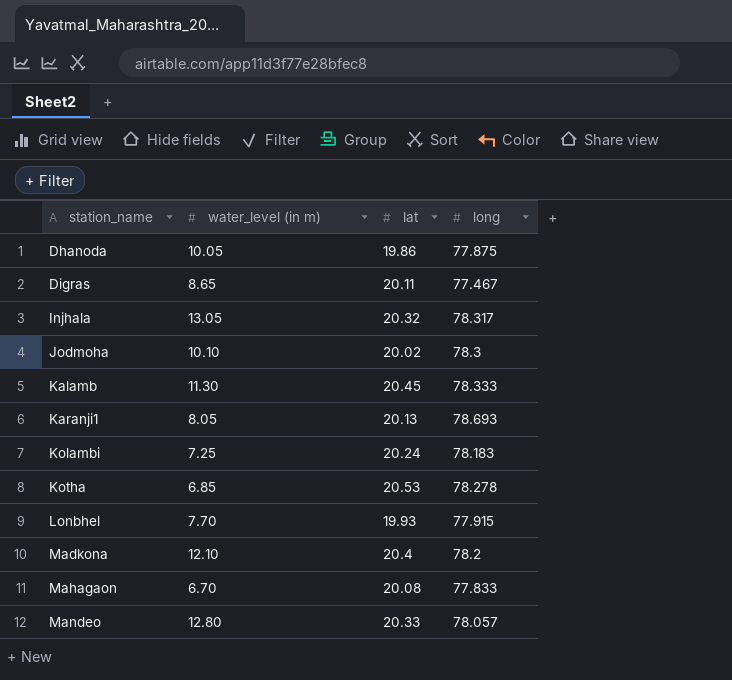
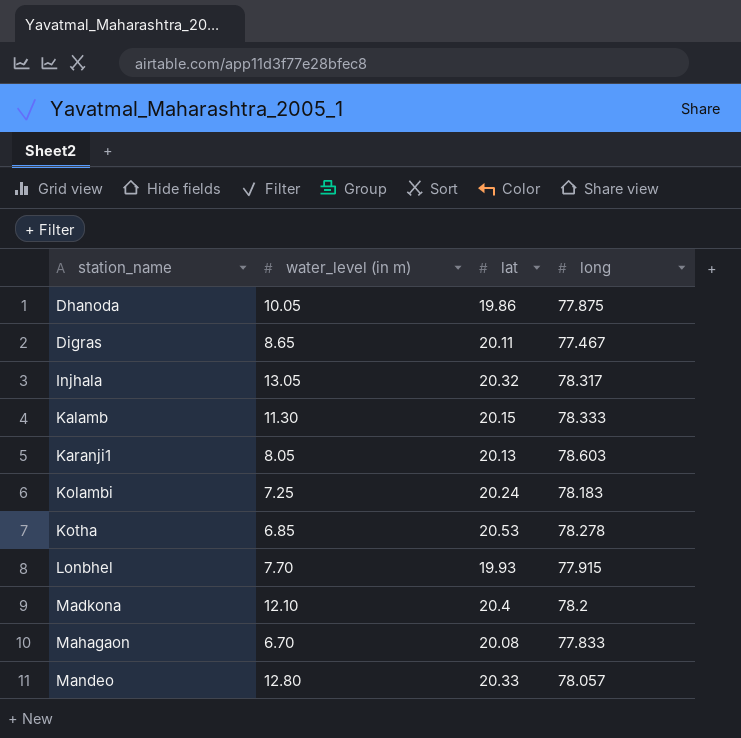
row Jodmoha: 10.10 | 20.02 | 78.3 -> none
Kalamb | lat: 20.45 -> 20.15
Karanji1 | long: 78.693 -> 78.603

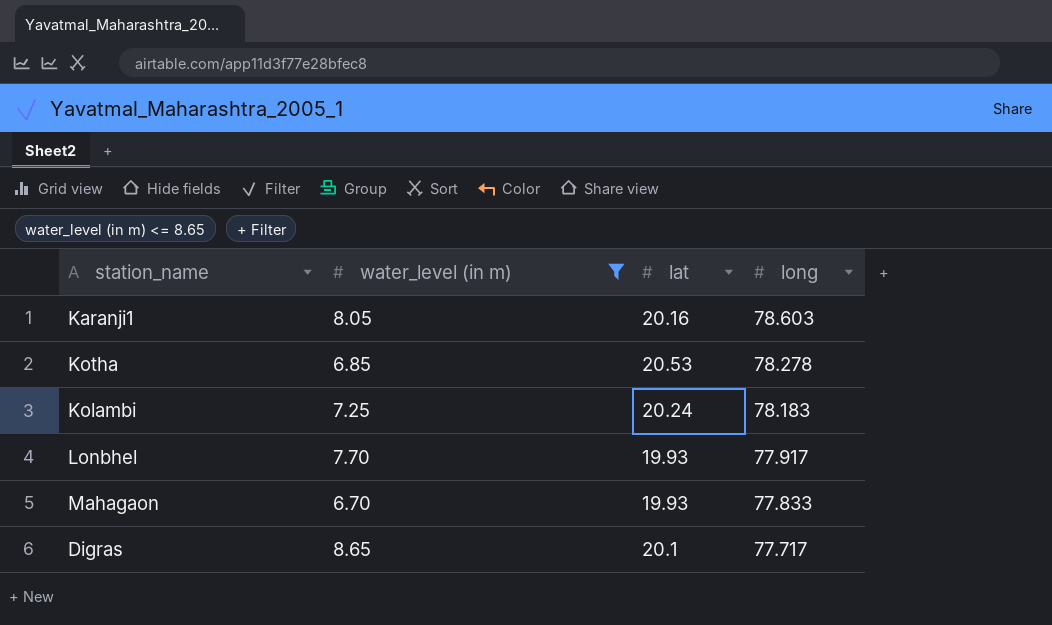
filter: none -> water_level (in m) <= 8.65
row order: station_name ascending -> long descending
Karanji1 | lat: 20.13 -> 20.16
Lonbhel | long: 77.915 -> 77.917
Mahagaon | lat: 20.08 -> 19.93
Digras | lat: 20.11 -> 20.1
Digras | long: 77.467 -> 77.717

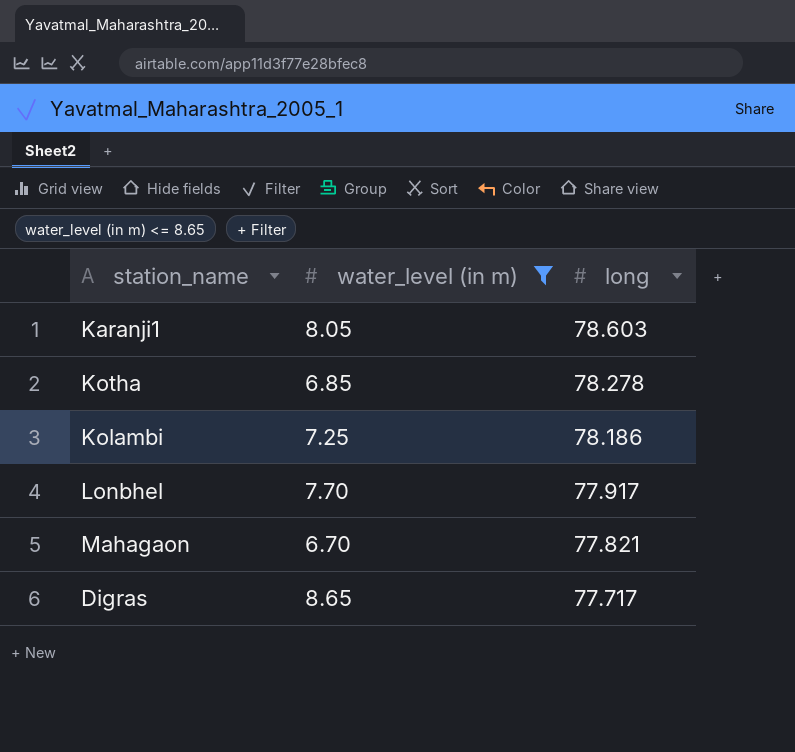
column lat | position: 3 -> none
Kolambi | long: 78.183 -> 78.186
Mahagaon | long: 77.833 -> 77.821

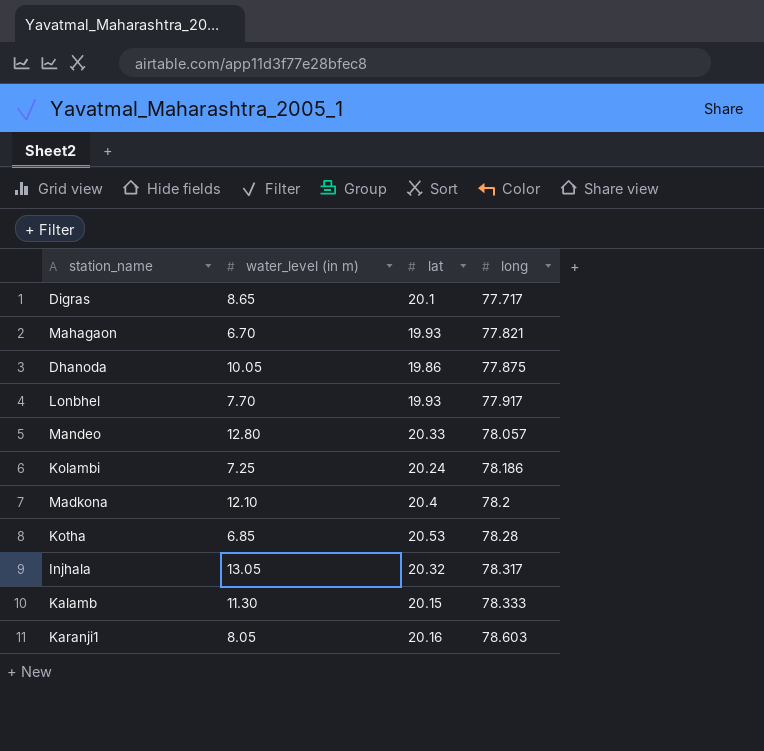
filter: water_level (in m) <= 8.65 -> none
row order: long descending -> long ascending
column lat | position: none -> 3
Kotha | long: 78.278 -> 78.28

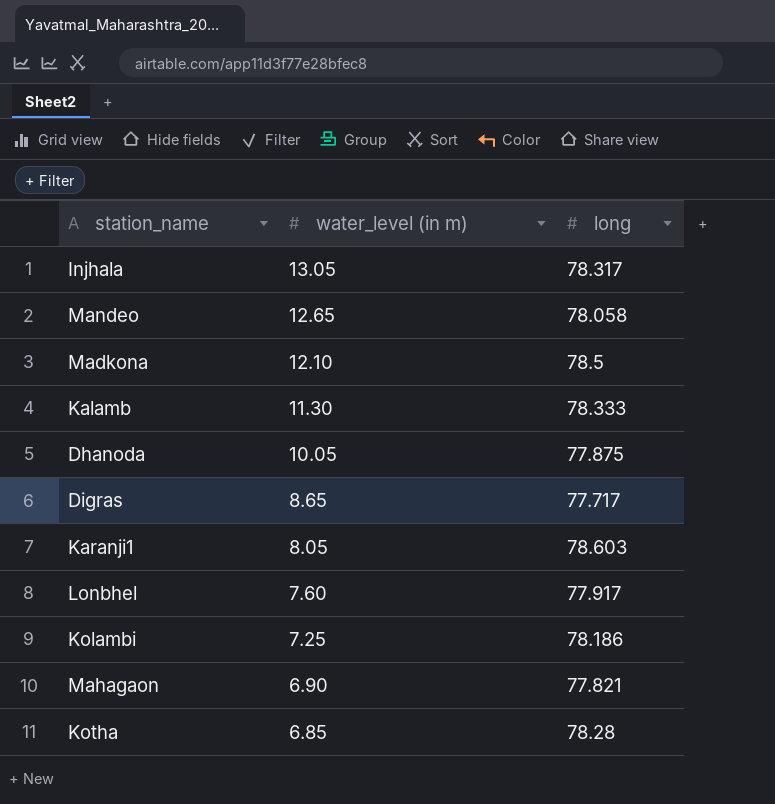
row order: long ascending -> water_level (in m) descending
column lat | position: 3 -> none
Mandeo | water_level (in m): 12.80 -> 12.65
Mandeo | long: 78.057 -> 78.058
Madkona | long: 78.2 -> 78.5
Lonbhel | water_level (in m): 7.70 -> 7.60
Mahagaon | water_level (in m): 6.70 -> 6.90

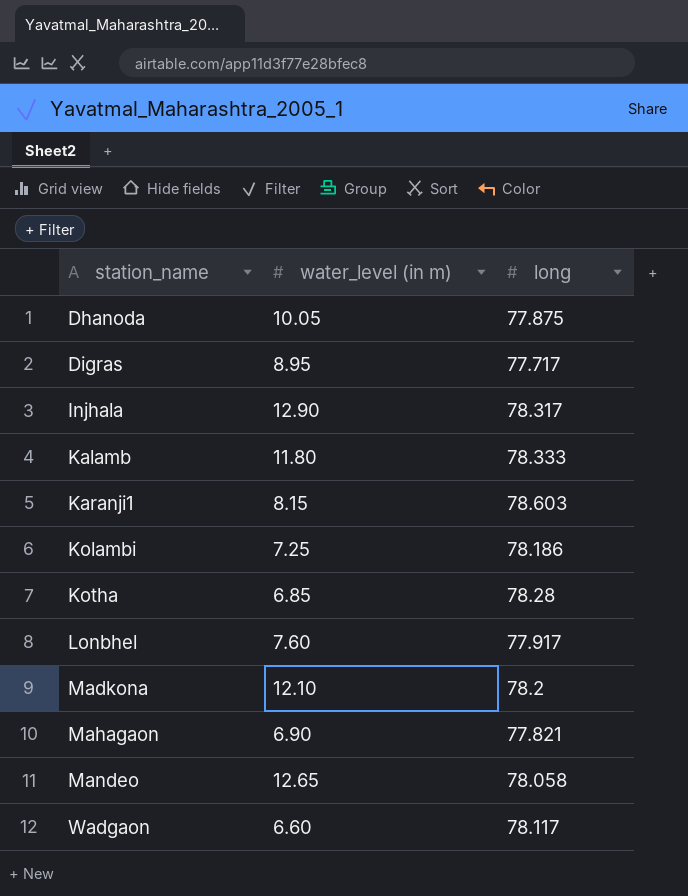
row order: water_level (in m) descending -> station_name ascending
Digras | water_level (in m): 8.65 -> 8.95
Injhala | water_level (in m): 13.05 -> 12.90
Kalamb | water_level (in m): 11.30 -> 11.80
Karanji1 | water_level (in m): 8.05 -> 8.15
Madkona | long: 78.5 -> 78.2
row Wadgaon: none -> 6.60 | 78.117

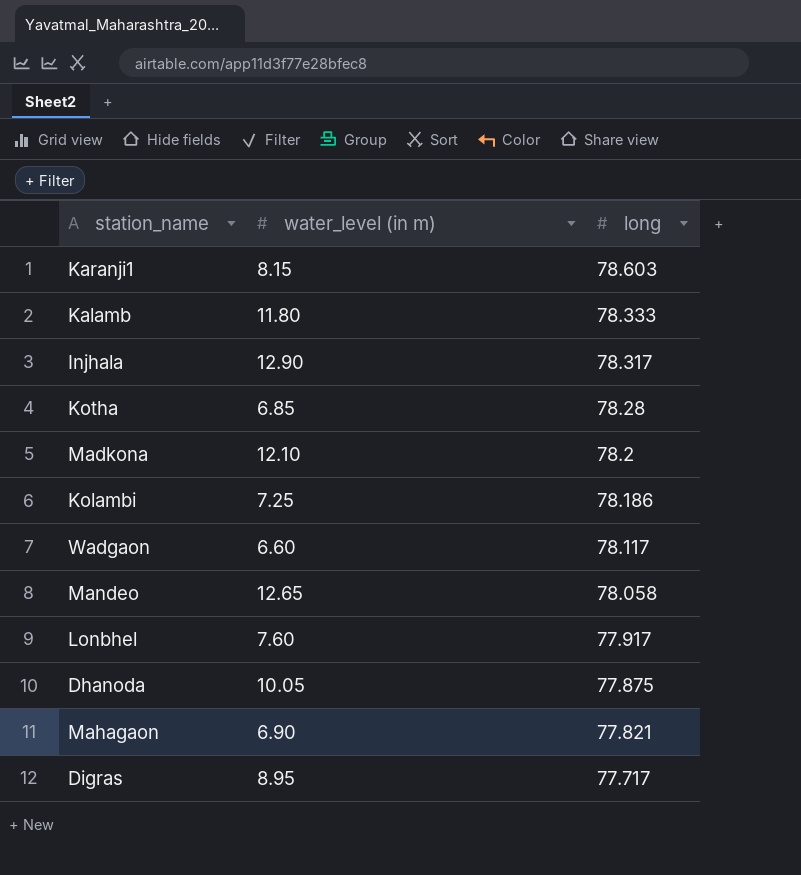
row order: station_name ascending -> long descending

